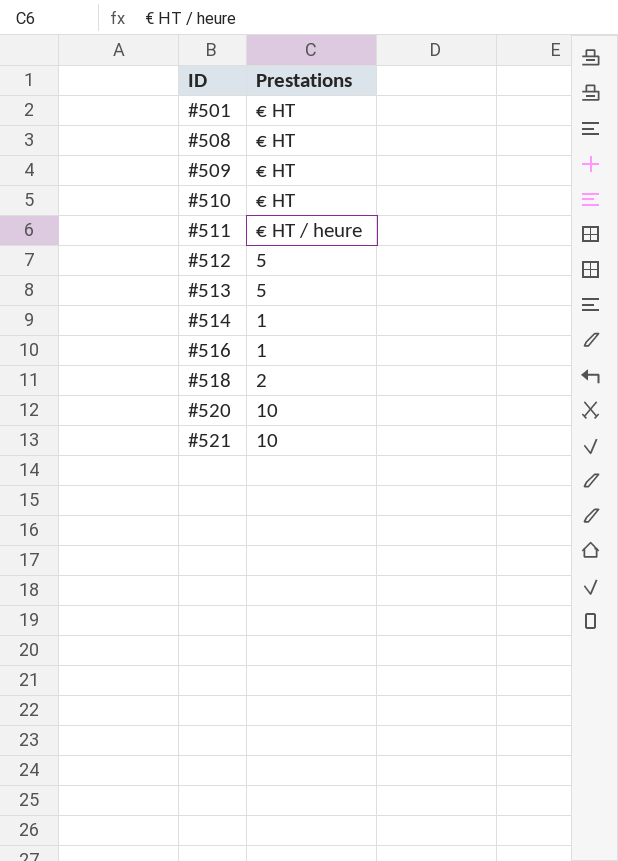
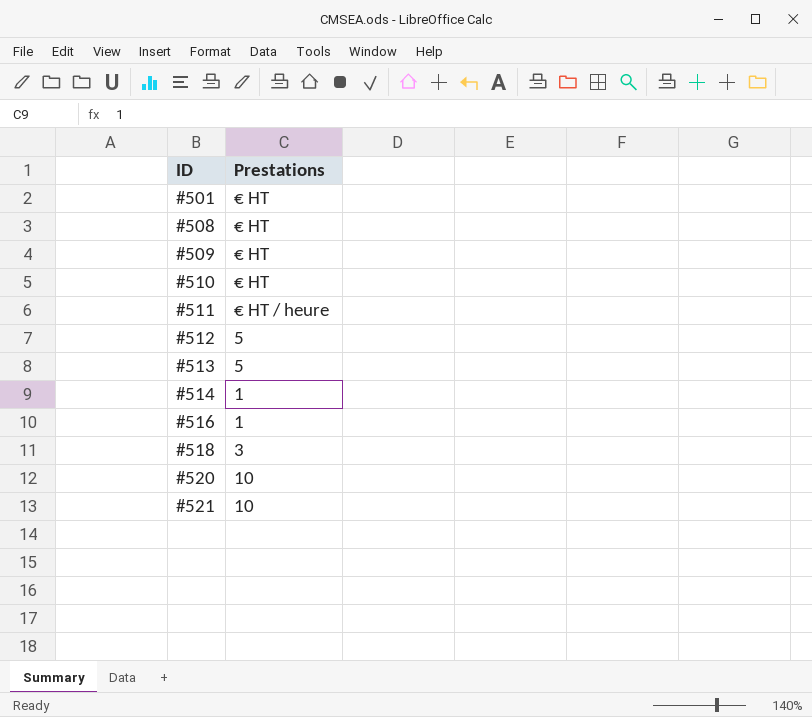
#518 | Prestations: 2 -> 3

